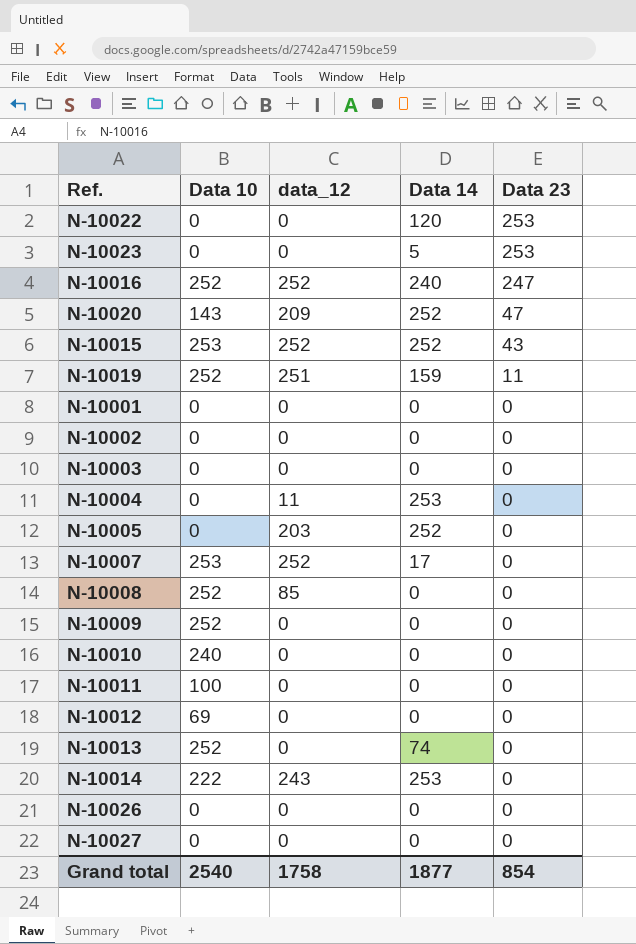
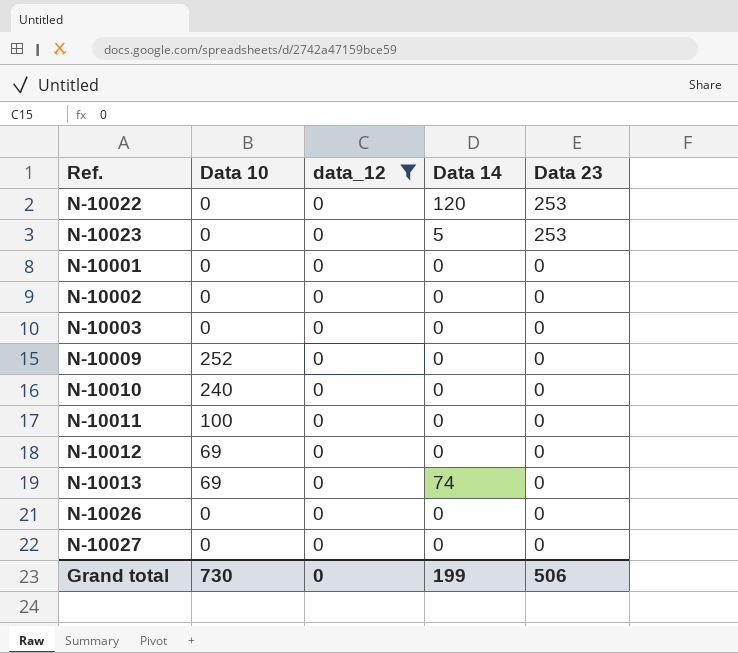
filter: none -> data_12 = 0
N-10013 | Data 10: 252 -> 69
Grand total | Data 10: 2540 -> 730
Grand total | data_12: 1758 -> 0
Grand total | Data 14: 1877 -> 199
Grand total | Data 23: 854 -> 506

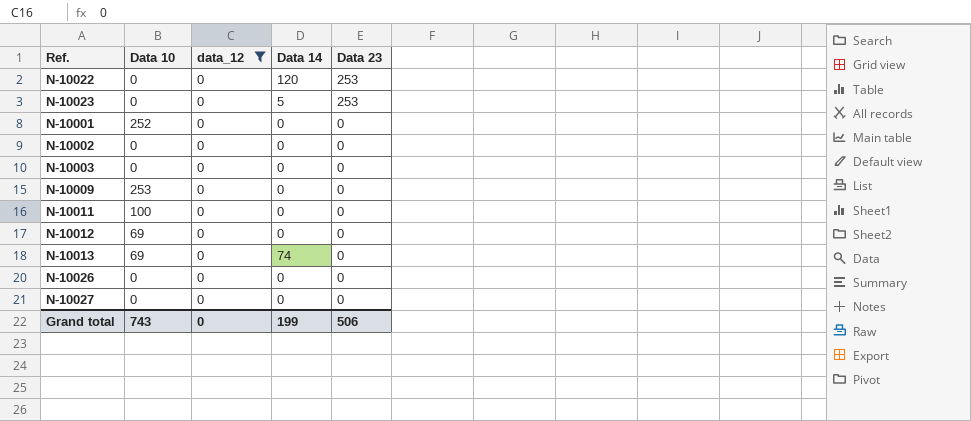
row N-10010: 240 | 0 | 0 | 0 -> none
N-10001 | Data 10: 0 -> 252
N-10009 | Data 10: 252 -> 253
Grand total | Data 10: 730 -> 743

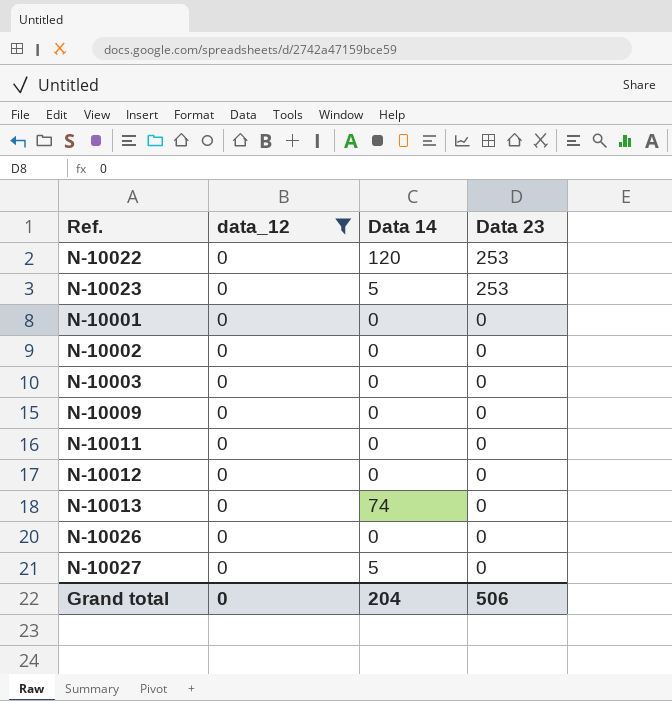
column Data 10 | position: 2 -> none
N-10027 | Data 14: 0 -> 5
Grand total | Data 14: 199 -> 204

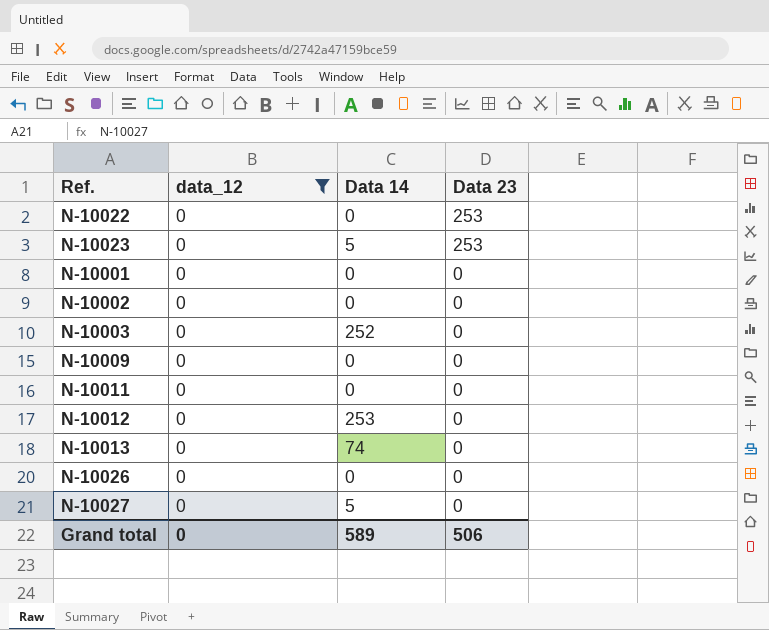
N-10022 | Data 14: 120 -> 0
N-10003 | Data 14: 0 -> 252
N-10012 | Data 14: 0 -> 253
Grand total | Data 14: 204 -> 589

